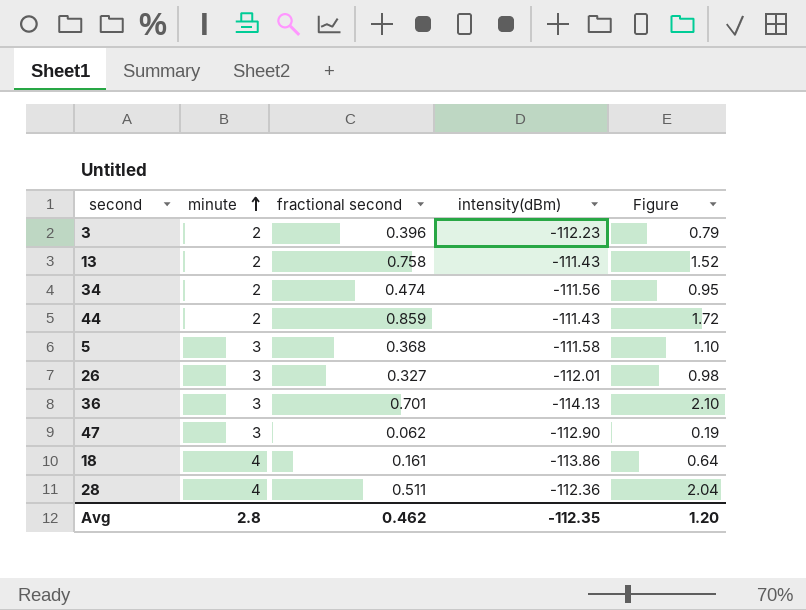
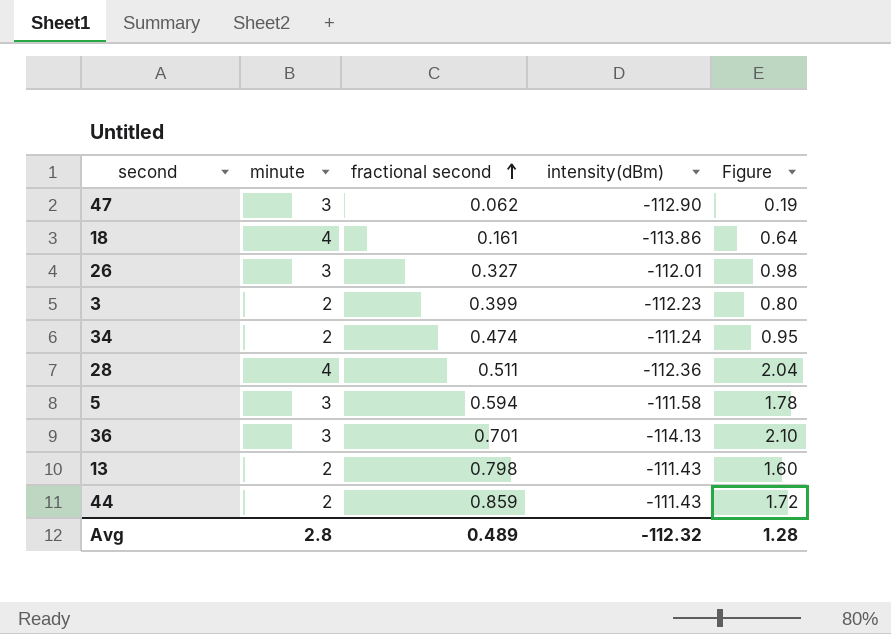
row order: minute ascending -> fractional second ascending
3 | fractional second: 0.396 -> 0.399
3 | Figure: 0.79 -> 0.80
34 | intensity(dBm): -111.56 -> -111.24
5 | fractional second: 0.368 -> 0.594
5 | Figure: 1.10 -> 1.78
13 | fractional second: 0.758 -> 0.798
13 | Figure: 1.52 -> 1.60
Avg | fractional second: 0.462 -> 0.489
Avg | intensity(dBm): -112.35 -> -112.32
Avg | Figure: 1.20 -> 1.28

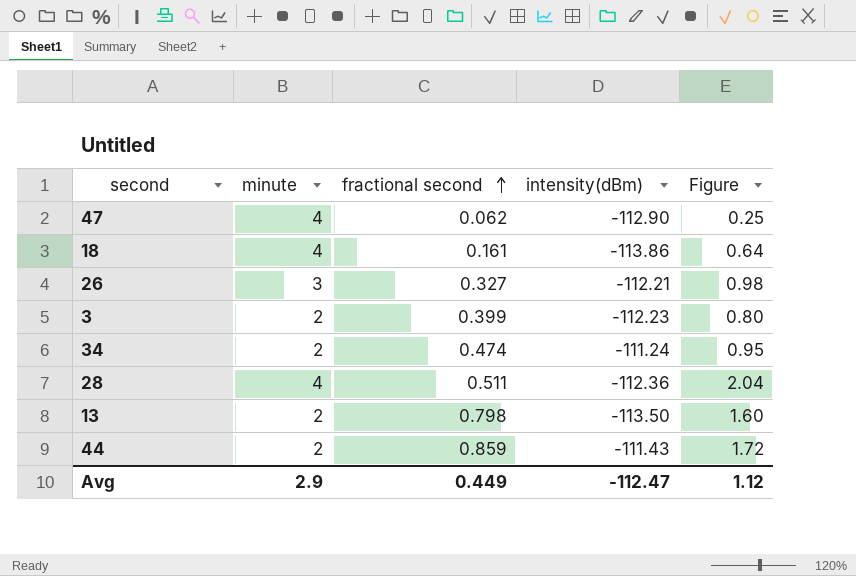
row 5: 3 | 0.594 | -111.58 | 1.78 -> none
row 36: 3 | 0.701 | -114.13 | 2.10 -> none
47 | minute: 3 -> 4
47 | Figure: 0.19 -> 0.25
26 | intensity(dBm): -112.01 -> -112.21
13 | intensity(dBm): -111.43 -> -113.50
Avg | minute: 2.8 -> 2.9
Avg | fractional second: 0.489 -> 0.449
Avg | intensity(dBm): -112.32 -> -112.47
Avg | Figure: 1.28 -> 1.12

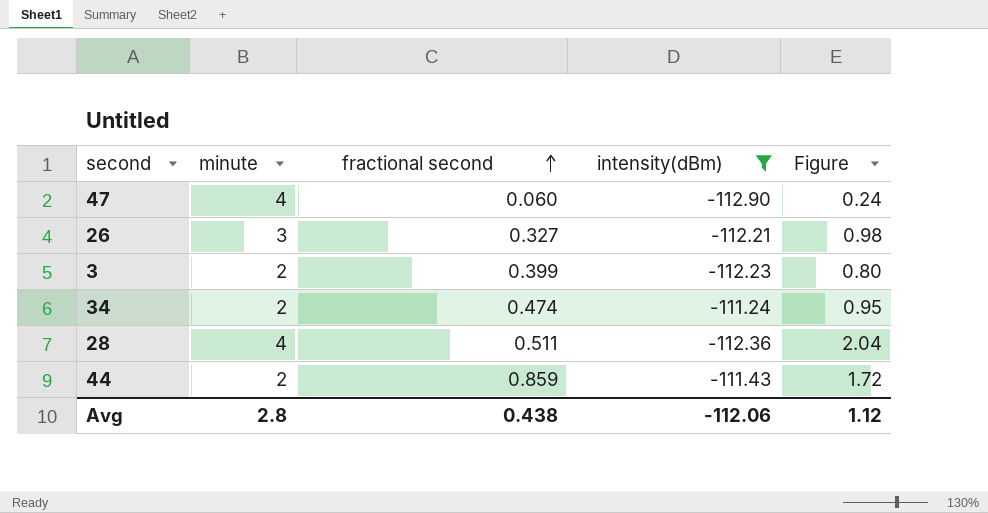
filter: none -> intensity(dBm) >= -112.90
47 | fractional second: 0.062 -> 0.060
47 | Figure: 0.25 -> 0.24
Avg | minute: 2.9 -> 2.8
Avg | fractional second: 0.449 -> 0.438
Avg | intensity(dBm): -112.47 -> -112.06

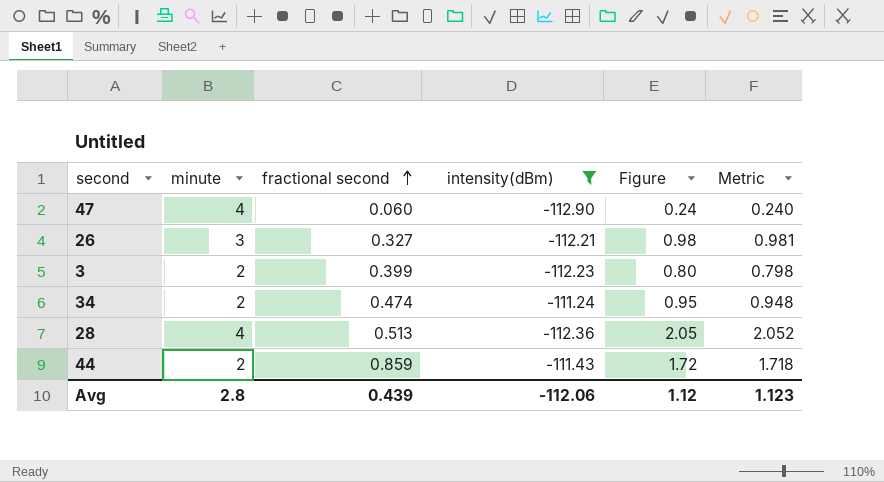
column Metric | formula: none -> [minute] * [fractional second]
28 | fractional second: 0.511 -> 0.513
28 | Figure: 2.04 -> 2.05
Avg | fractional second: 0.438 -> 0.439

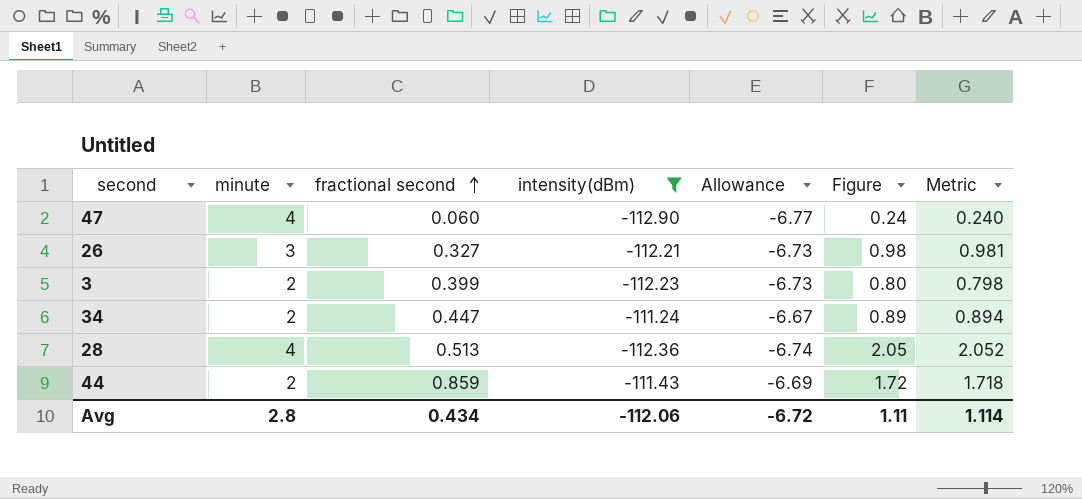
column Allowance | formula: none -> [intensity(dBm)] * 0.06
34 | fractional second: 0.474 -> 0.447
34 | Figure: 0.95 -> 0.89
34 | Metric: 0.948 -> 0.894
Avg | fractional second: 0.439 -> 0.434
Avg | Figure: 1.12 -> 1.11
Avg | Metric: 1.123 -> 1.114

